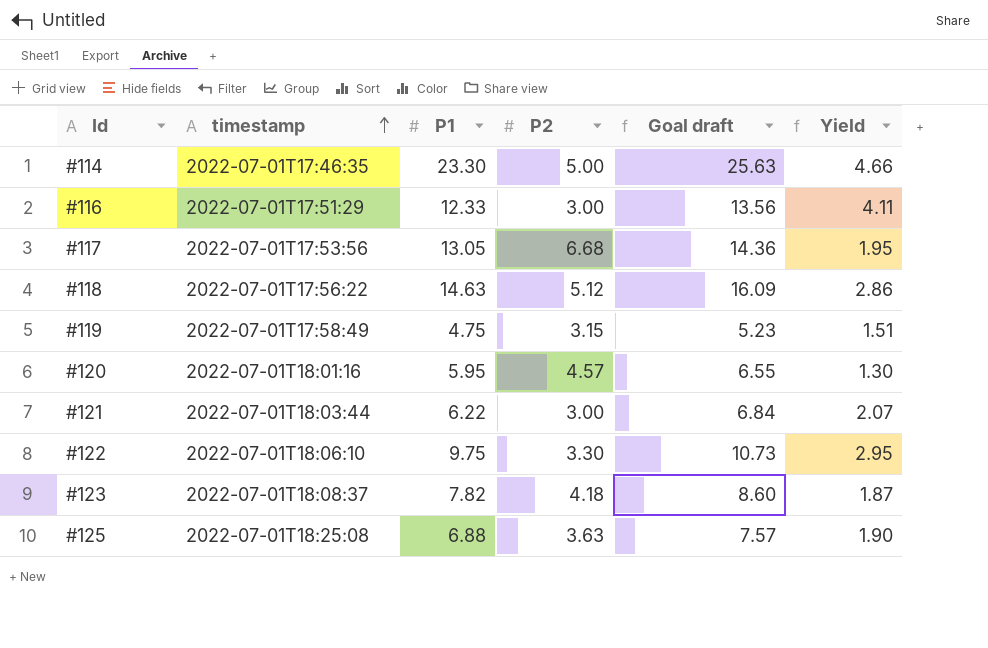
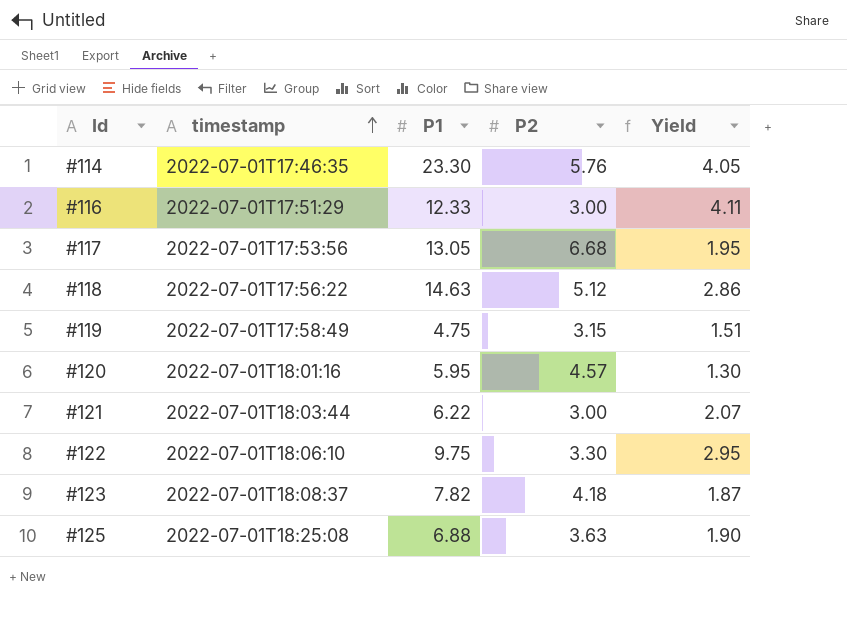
column Goal draft | formula: [P1] * 1.1 -> none
#114 | P2: 5.00 -> 5.76
#114 | Yield: 4.66 -> 4.05

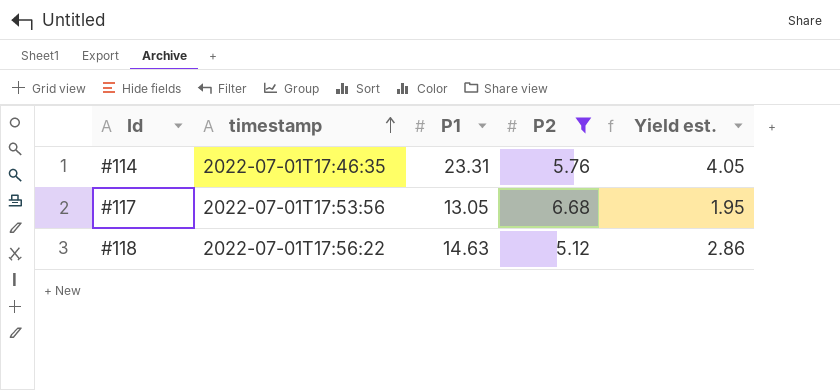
filter: none -> P2 >= 5.12
column name: Yield -> Yield est.
#114 | P1: 23.30 -> 23.31

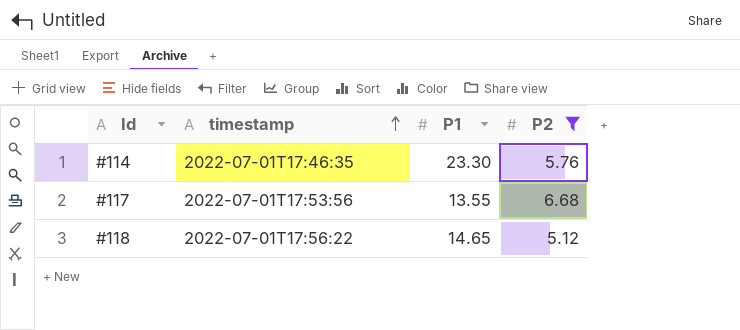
column Yield est. | formula: [P1] / [P2] -> none
#114 | P1: 23.31 -> 23.30
#117 | P1: 13.05 -> 13.55
#118 | P1: 14.63 -> 14.65

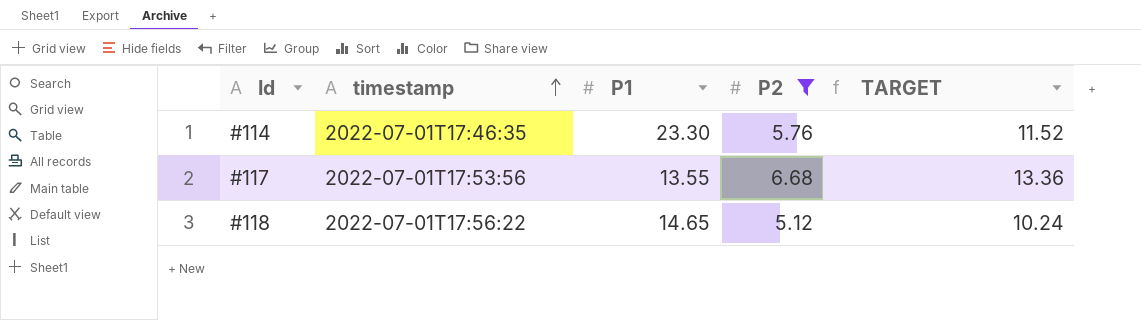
column TARGET | formula: none -> [P2] * 2

